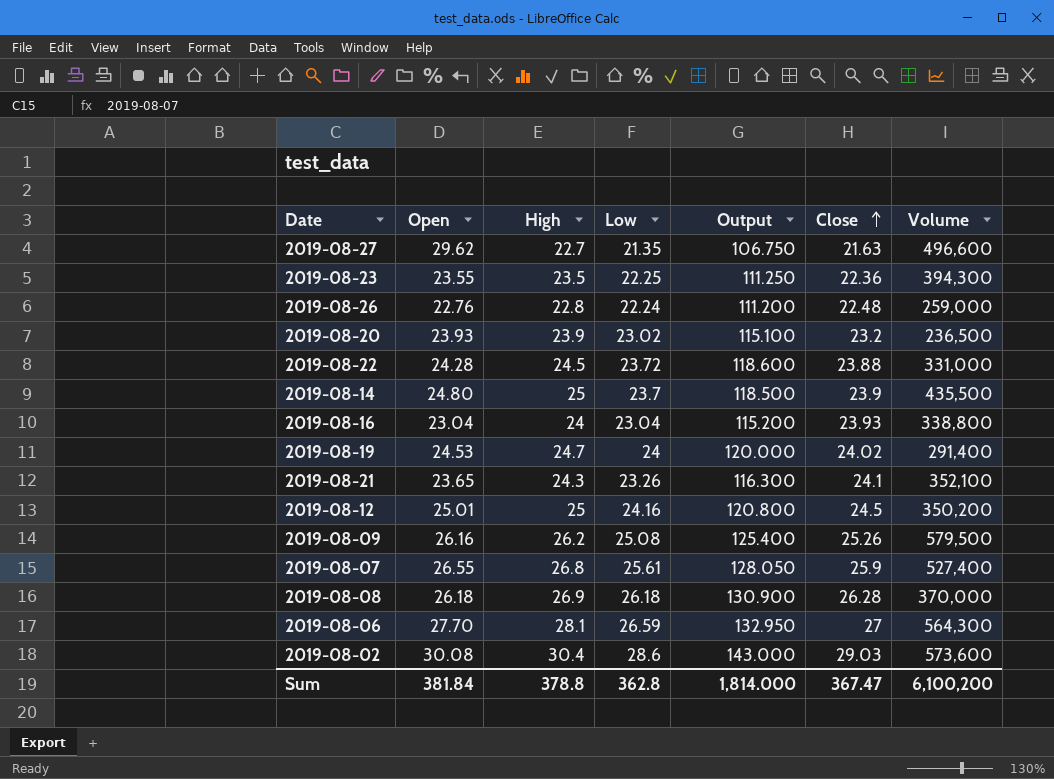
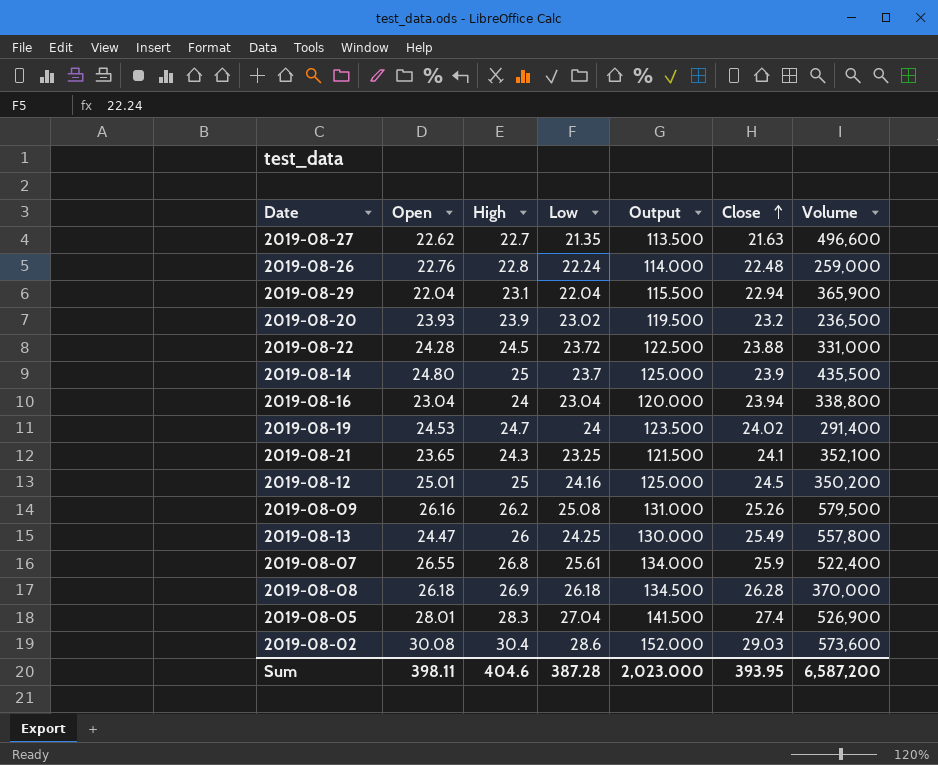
column Output | formula: [Low] * 5 -> [High] * 5
row 2019-08-23: 23.55 | 23.5 | 22.25 | 111.250 | 22.36 | 394,300 -> none
row 2019-08-06: 27.70 | 28.1 | 26.59 | 132.950 | 27 | 564,300 -> none
2019-08-27 | Open: 29.62 -> 22.62
row 2019-08-29: none -> 22.04 | 23.1 | 22.04 | 115.500 | 22.94 | 365,900
2019-08-16 | Close: 23.93 -> 23.94
2019-08-21 | Low: 23.26 -> 23.25
row 2019-08-13: none -> 24.47 | 26 | 24.25 | 130.000 | 25.49 | 557,800
2019-08-07 | Volume: 527,400 -> 522,400
row 2019-08-05: none -> 28.01 | 28.3 | 27.04 | 141.500 | 27.4 | 526,900
Sum | Open: 381.84 -> 398.11
Sum | High: 378.8 -> 404.6
Sum | Low: 362.8 -> 387.28
Sum | Output: 1,814.000 -> 2,023.000
Sum | Close: 367.47 -> 393.95
Sum | Volume: 6,100,200 -> 6,587,200

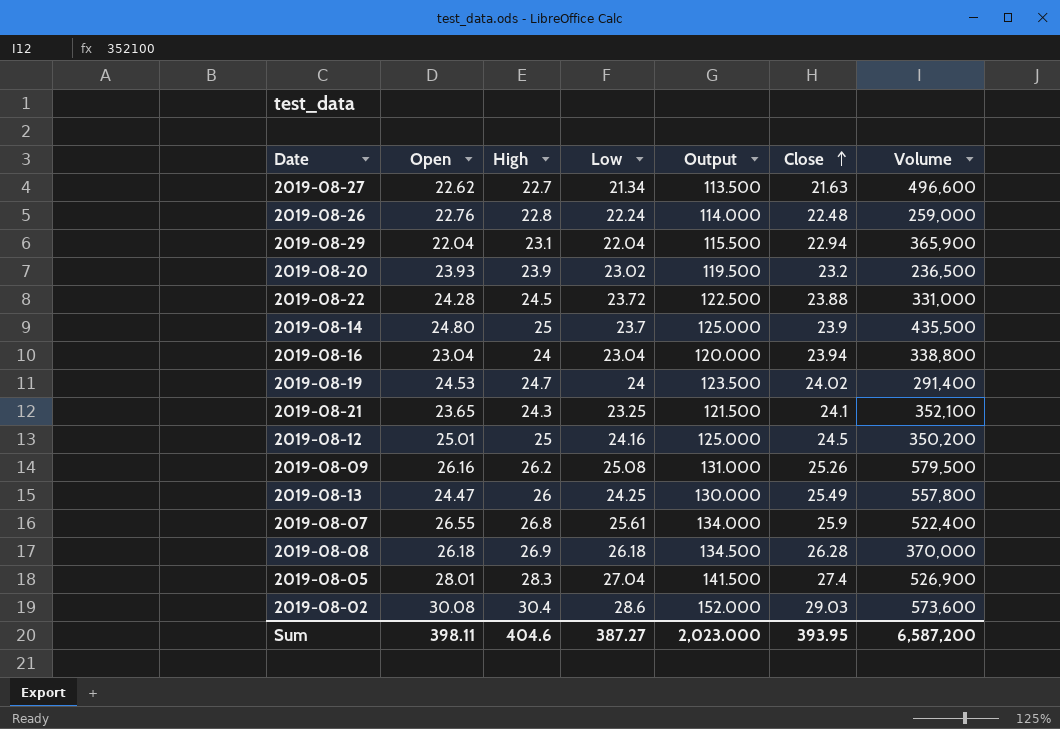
2019-08-27 | Low: 21.35 -> 21.34
Sum | Low: 387.28 -> 387.27

